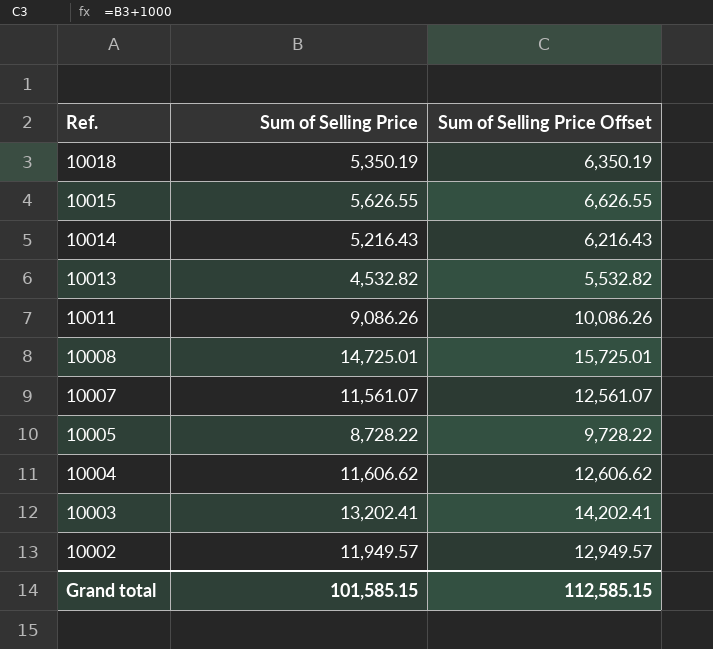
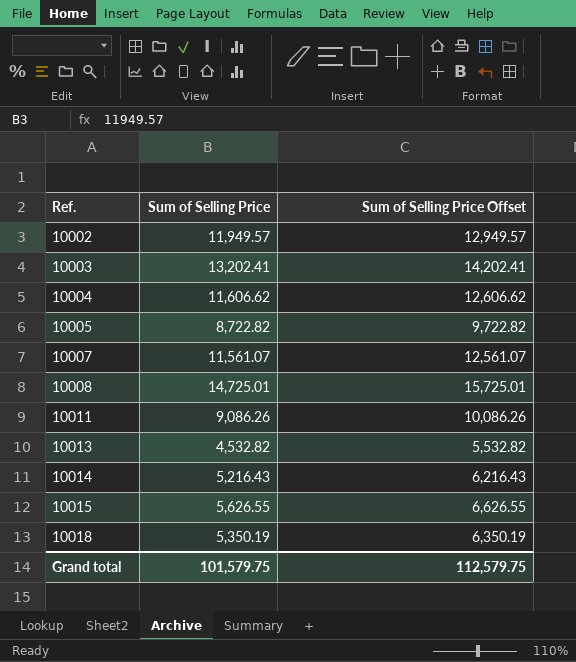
row order: Ref. descending -> Ref. ascending
10005 | Sum of Selling Price: 8,728.22 -> 8,722.82
10005 | Sum of Selling Price Offset: 9,728.22 -> 9,722.82
Grand total | Sum of Selling Price: 101,585.15 -> 101,579.75
Grand total | Sum of Selling Price Offset: 112,585.15 -> 112,579.75

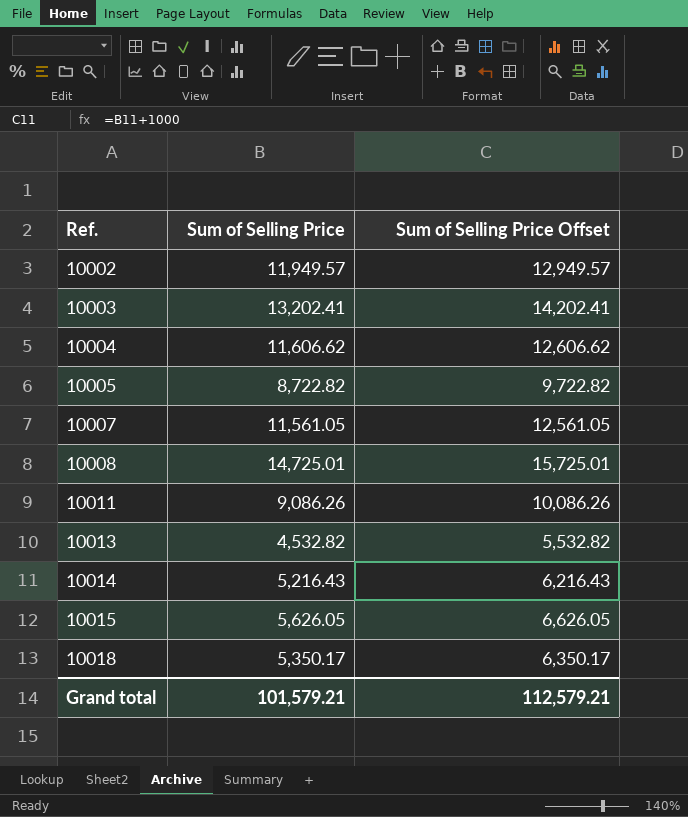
10007 | Sum of Selling Price: 11,561.07 -> 11,561.05
10007 | Sum of Selling Price Offset: 12,561.07 -> 12,561.05
10015 | Sum of Selling Price: 5,626.55 -> 5,626.05
10015 | Sum of Selling Price Offset: 6,626.55 -> 6,626.05
10018 | Sum of Selling Price: 5,350.19 -> 5,350.17
10018 | Sum of Selling Price Offset: 6,350.19 -> 6,350.17
Grand total | Sum of Selling Price: 101,579.75 -> 101,579.21
Grand total | Sum of Selling Price Offset: 112,579.75 -> 112,579.21

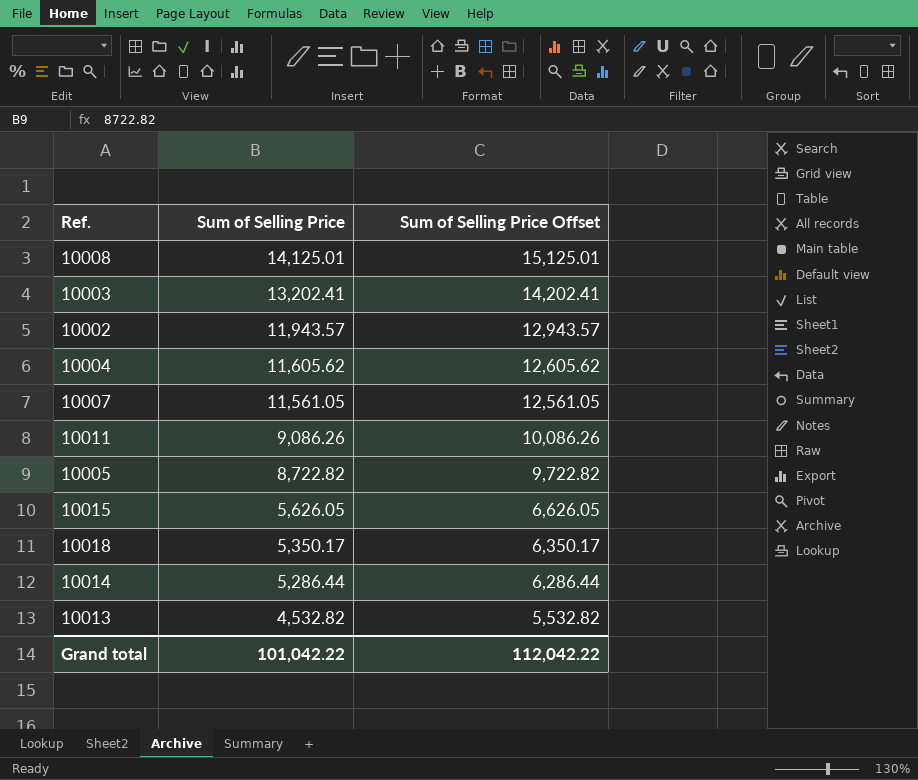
row order: Ref. ascending -> Sum of Selling Price descending
10008 | Sum of Selling Price: 14,725.01 -> 14,125.01
10008 | Sum of Selling Price Offset: 15,725.01 -> 15,125.01
10002 | Sum of Selling Price: 11,949.57 -> 11,943.57
10002 | Sum of Selling Price Offset: 12,949.57 -> 12,943.57
10004 | Sum of Selling Price: 11,606.62 -> 11,605.62
10004 | Sum of Selling Price Offset: 12,606.62 -> 12,605.62
10014 | Sum of Selling Price: 5,216.43 -> 5,286.44
10014 | Sum of Selling Price Offset: 6,216.43 -> 6,286.44
Grand total | Sum of Selling Price: 101,579.21 -> 101,042.22
Grand total | Sum of Selling Price Offset: 112,579.21 -> 112,042.22

